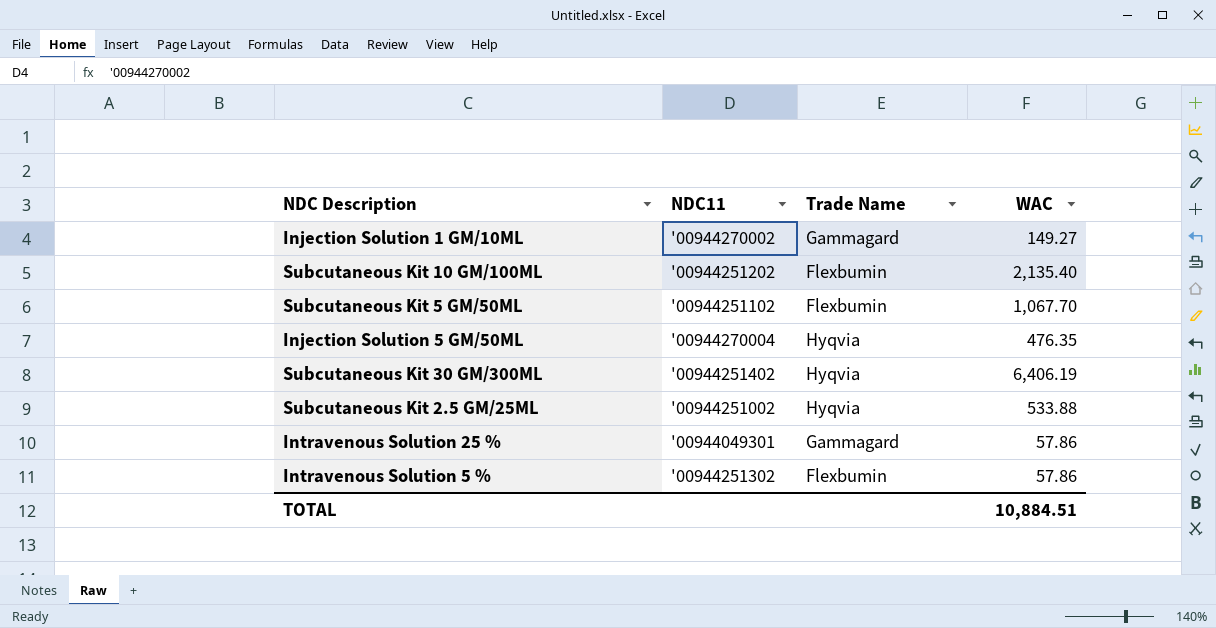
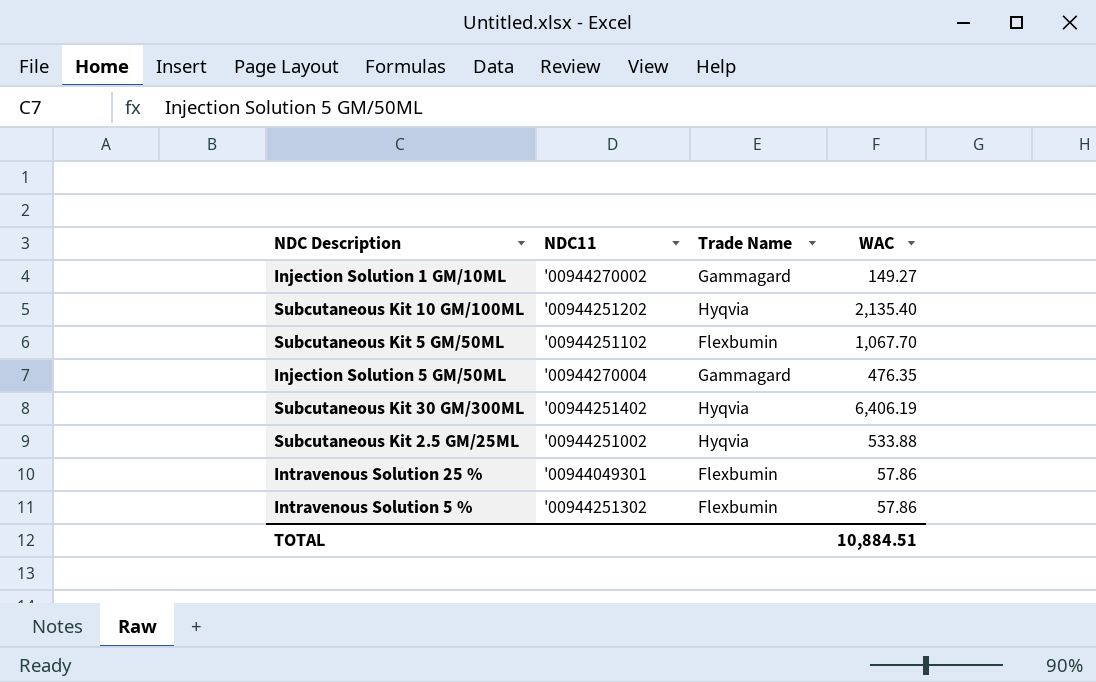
Subcutaneous Kit 10 GM/100ML | Trade Name: Flexbumin -> Hyqvia
Injection Solution 5 GM/50ML | Trade Name: Hyqvia -> Gammagard
Intravenous Solution 25 % | Trade Name: Gammagard -> Flexbumin

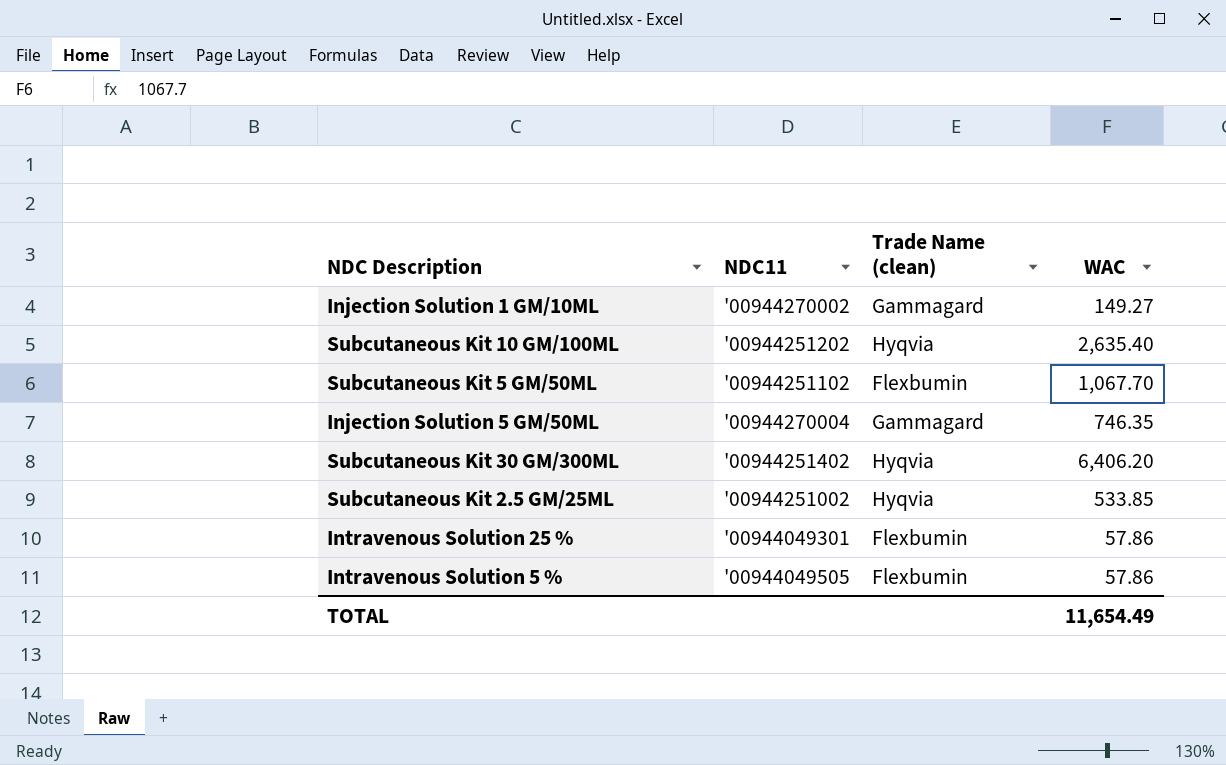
column name: Trade Name -> Trade Name (clean)
Subcutaneous Kit 10 GM/100ML | WAC: 2,135.40 -> 2,635.40
Injection Solution 5 GM/50ML | WAC: 476.35 -> 746.35
Subcutaneous Kit 30 GM/300ML | WAC: 6,406.19 -> 6,406.20
Subcutaneous Kit 2.5 GM/25ML | WAC: 533.88 -> 533.85
Intravenous Solution 5 % | NDC11: '00944251302 -> '00944049505
TOTAL | WAC: 10,884.51 -> 11,654.49

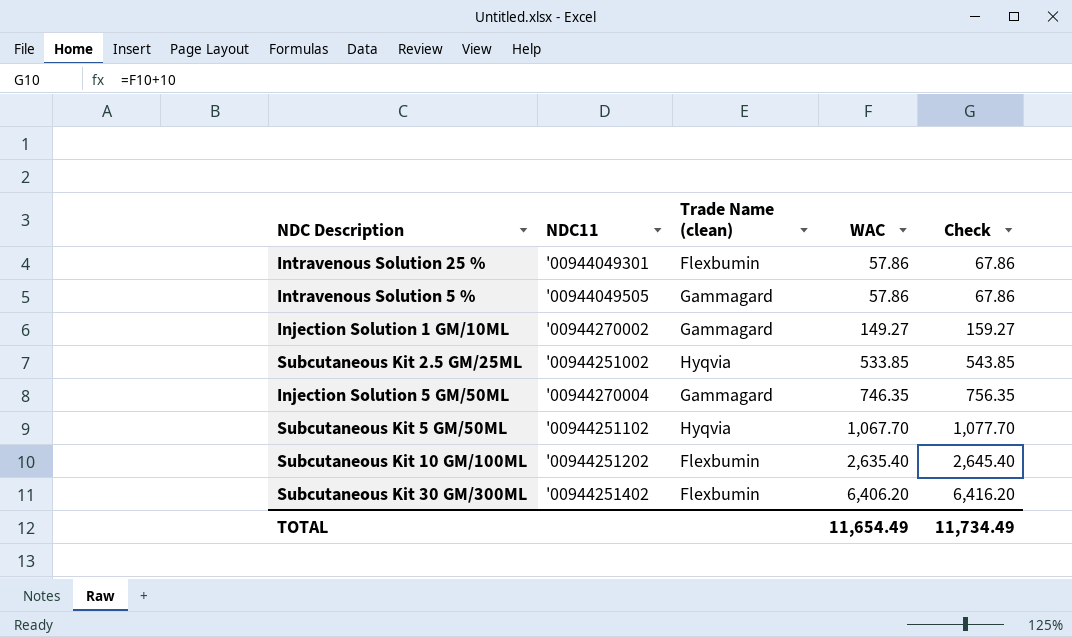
row order: none -> WAC ascending
column Check | formula: none -> [WAC] + 10
Intravenous Solution 5 % | Trade Name (clean): Flexbumin -> Gammagard
Subcutaneous Kit 5 GM/50ML | Trade Name (clean): Flexbumin -> Hyqvia
Subcutaneous Kit 10 GM/100ML | Trade Name (clean): Hyqvia -> Flexbumin
Subcutaneous Kit 30 GM/300ML | Trade Name (clean): Hyqvia -> Flexbumin

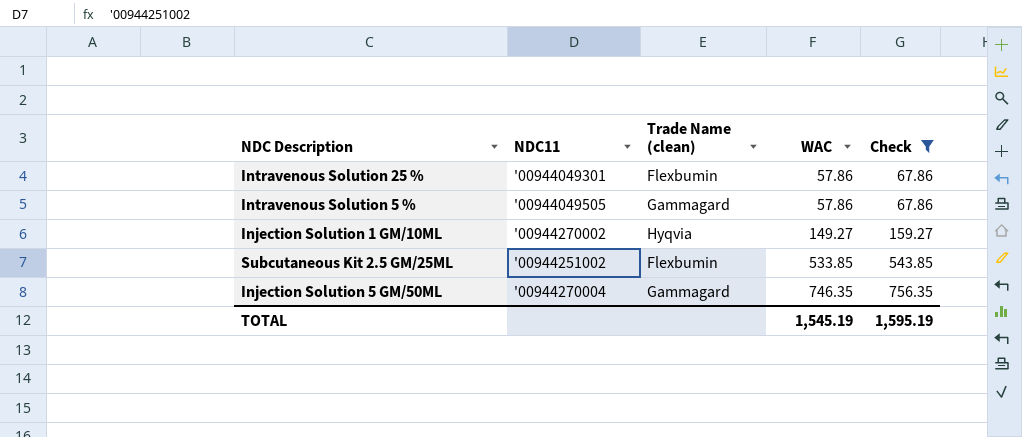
filter: none -> Check <= 756.35
Injection Solution 1 GM/10ML | Trade Name (clean): Gammagard -> Hyqvia
Subcutaneous Kit 2.5 GM/25ML | Trade Name (clean): Hyqvia -> Flexbumin
TOTAL | WAC: 11,654.49 -> 1,545.19
TOTAL | Check: 11,734.49 -> 1,595.19

